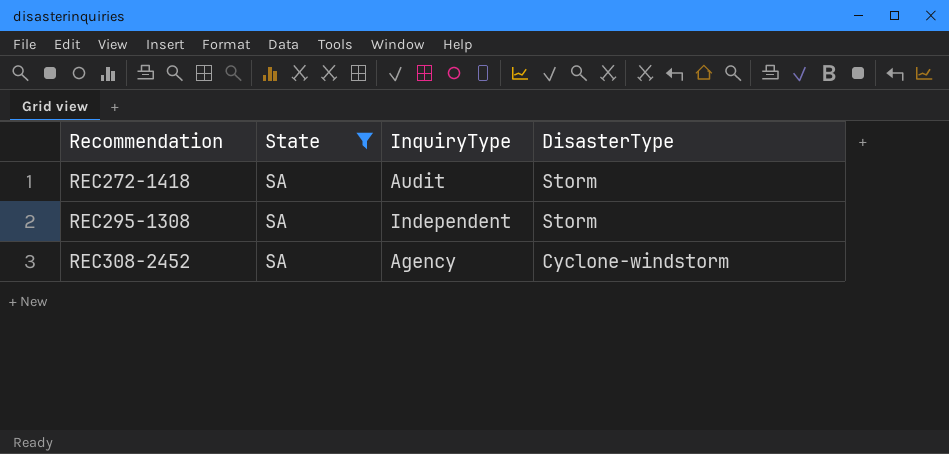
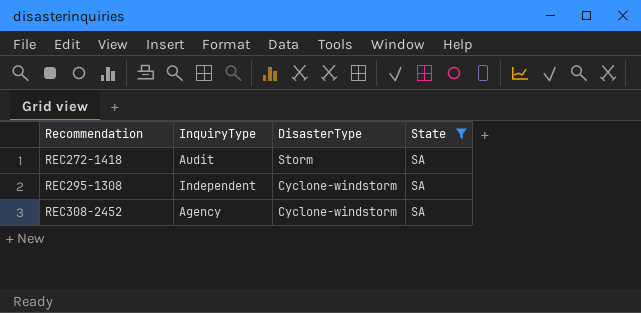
column State | position: 2 -> 4
REC295-1308 | DisasterType: Storm -> Cyclone-windstorm

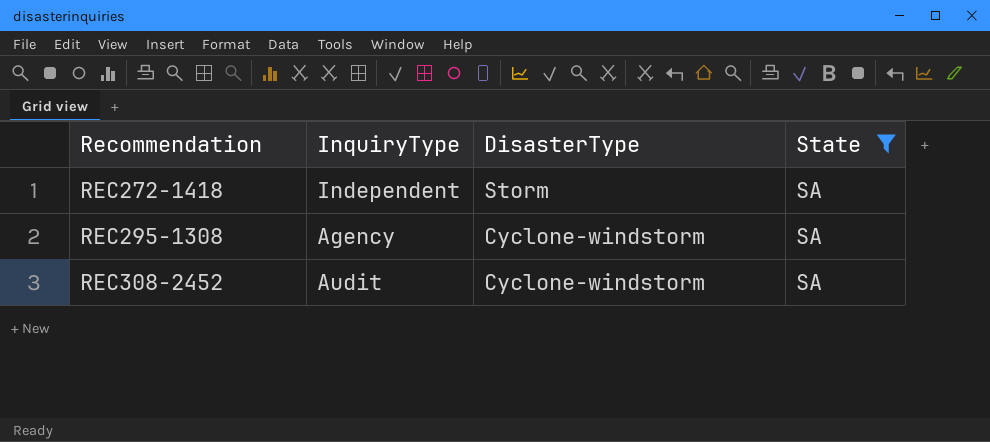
REC272-1418 | InquiryType: Audit -> Independent
REC295-1308 | InquiryType: Independent -> Agency
REC308-2452 | InquiryType: Agency -> Audit

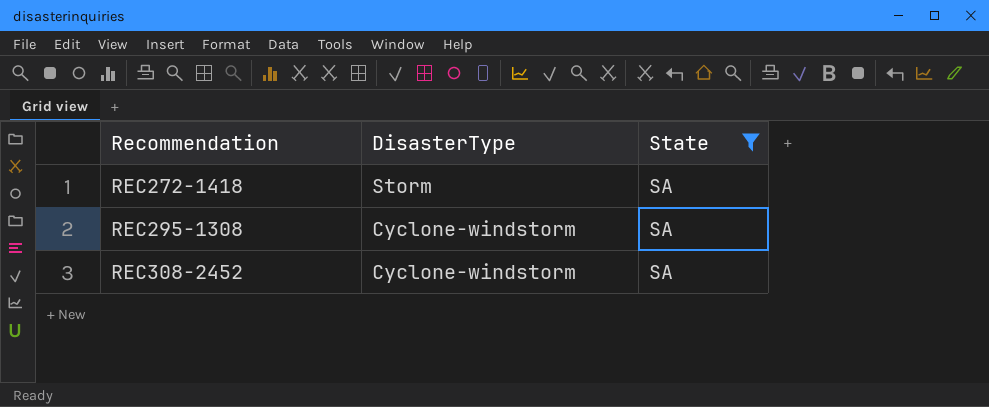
column InquiryType | position: 2 -> none

